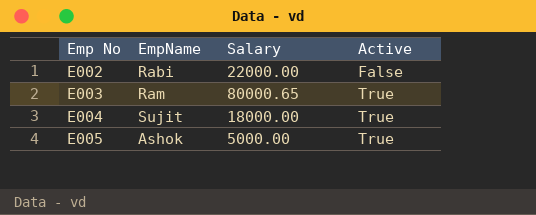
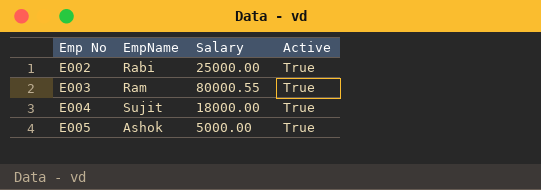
E002 | Salary: 22000.00 -> 25000.00
E002 | Active: False -> True
E003 | Salary: 80000.65 -> 80000.55

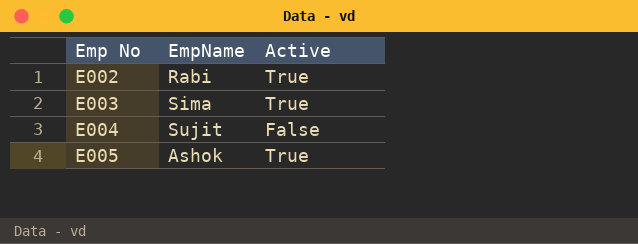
column Salary | position: 3 -> none
E003 | EmpName: Ram -> Sima
E004 | Active: True -> False

